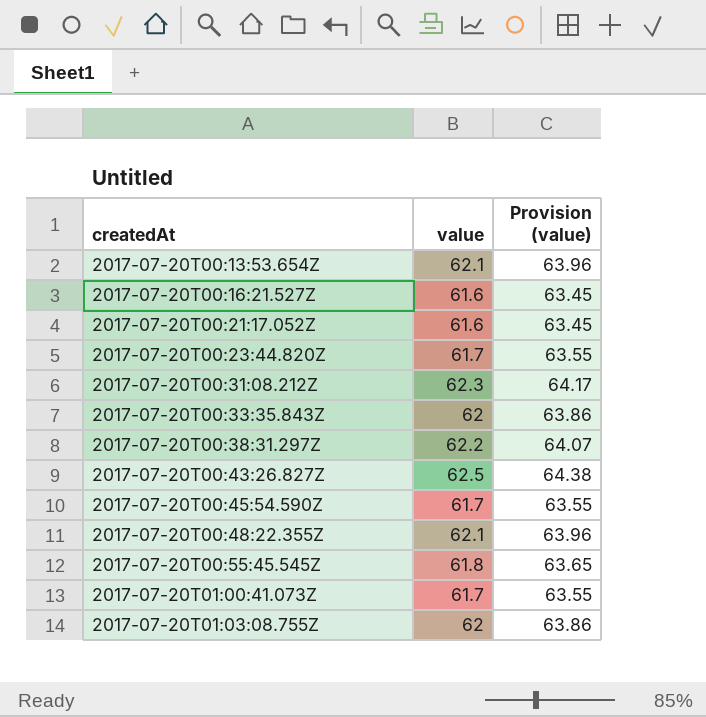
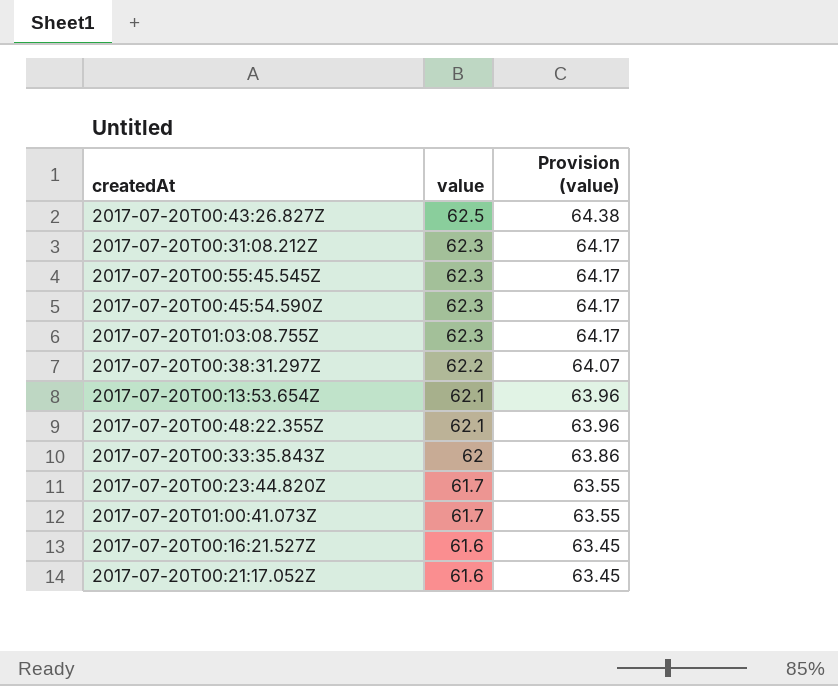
row order: createdAt ascending -> value descending
2017-07-20T00:55:45.545Z | value: 61.8 -> 62.3
2017-07-20T00:55:45.545Z | Provision (value): 63.65 -> 64.17
2017-07-20T00:45:54.590Z | value: 61.7 -> 62.3
2017-07-20T00:45:54.590Z | Provision (value): 63.55 -> 64.17
2017-07-20T01:03:08.755Z | value: 62 -> 62.3
2017-07-20T01:03:08.755Z | Provision (value): 63.86 -> 64.17

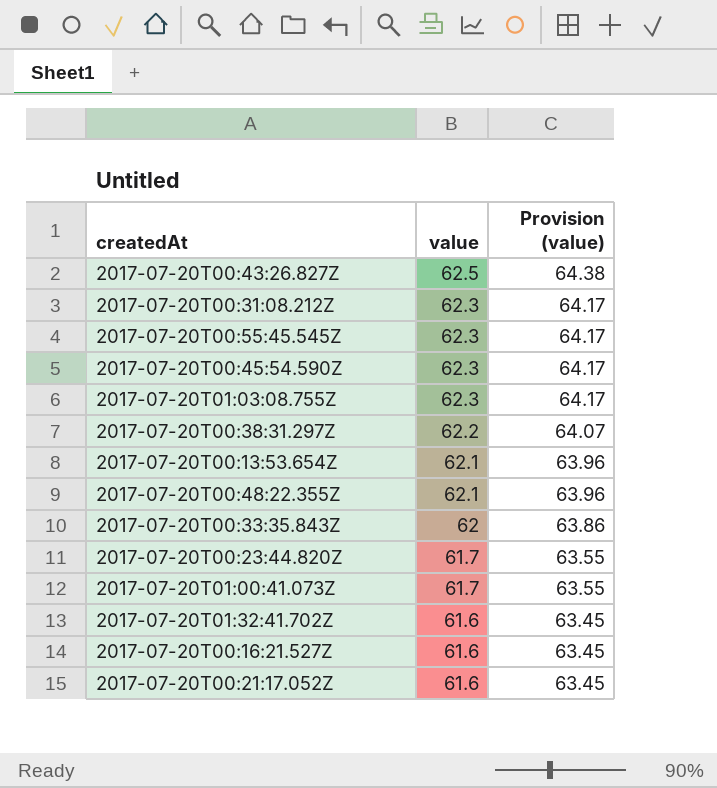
row 2017-07-20T01:32:41.702Z: none -> 61.6 | 63.45

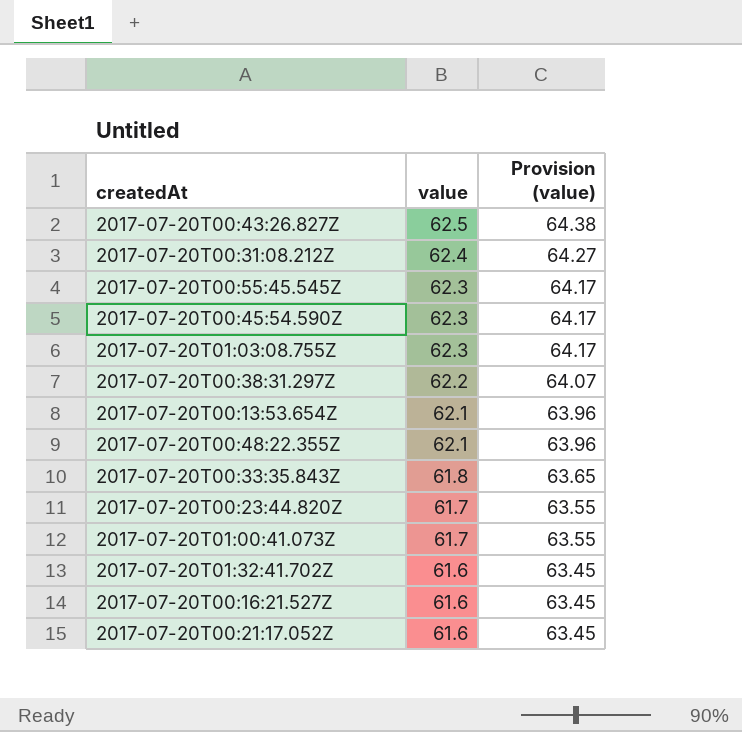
2017-07-20T00:31:08.212Z | value: 62.3 -> 62.4
2017-07-20T00:31:08.212Z | Provision (value): 64.17 -> 64.27
2017-07-20T00:33:35.843Z | value: 62 -> 61.8
2017-07-20T00:33:35.843Z | Provision (value): 63.86 -> 63.65

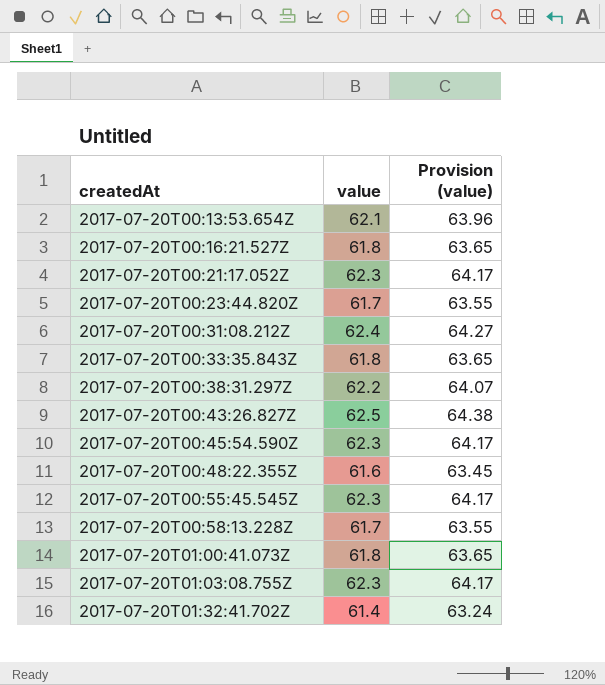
row order: value descending -> createdAt ascending
2017-07-20T00:16:21.527Z | value: 61.6 -> 61.8
2017-07-20T00:16:21.527Z | Provision (value): 63.45 -> 63.65
2017-07-20T00:21:17.052Z | value: 61.6 -> 62.3
2017-07-20T00:21:17.052Z | Provision (value): 63.45 -> 64.17
2017-07-20T00:48:22.355Z | value: 62.1 -> 61.6
2017-07-20T00:48:22.355Z | Provision (value): 63.96 -> 63.45
row 2017-07-20T00:58:13.228Z: none -> 61.7 | 63.55
2017-07-20T01:00:41.073Z | value: 61.7 -> 61.8
2017-07-20T01:00:41.073Z | Provision (value): 63.55 -> 63.65
2017-07-20T01:32:41.702Z | value: 61.6 -> 61.4
2017-07-20T01:32:41.702Z | Provision (value): 63.45 -> 63.24

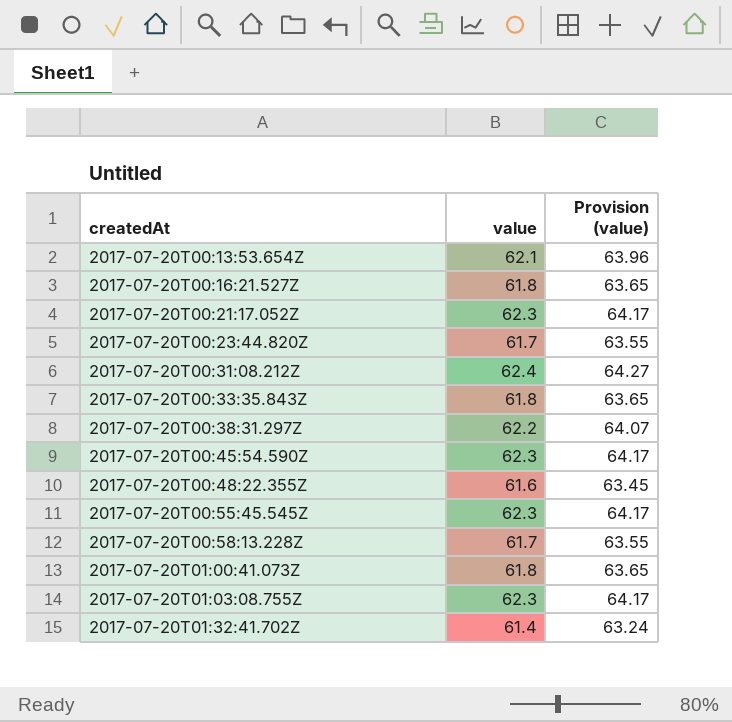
row 2017-07-20T00:43:26.827Z: 62.5 | 64.38 -> none

